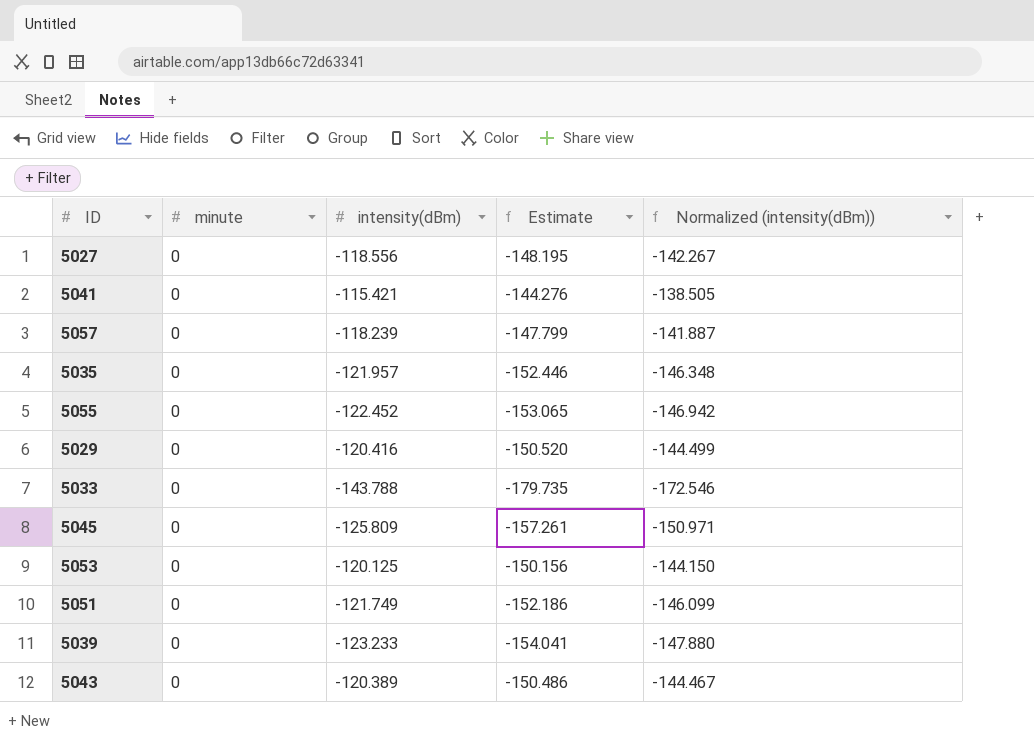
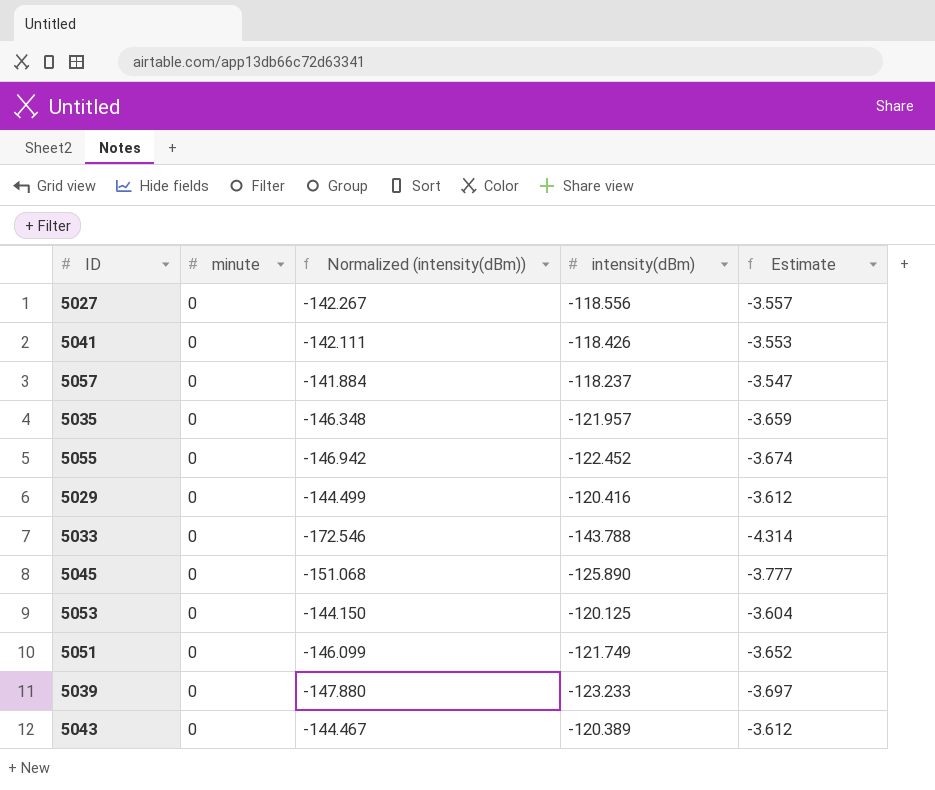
column Normalized (intensity(dBm)) | position: 5 -> 3
column Estimate | formula: [intensity(dBm)] * 1.25 -> [intensity(dBm)] * 0.03
5041 | Normalized (intensity(dBm)): -138.505 -> -142.111
5041 | intensity(dBm): -115.421 -> -118.426
5057 | Normalized (intensity(dBm)): -141.887 -> -141.884
5057 | intensity(dBm): -118.239 -> -118.237
5045 | Normalized (intensity(dBm)): -150.971 -> -151.068
5045 | intensity(dBm): -125.809 -> -125.890

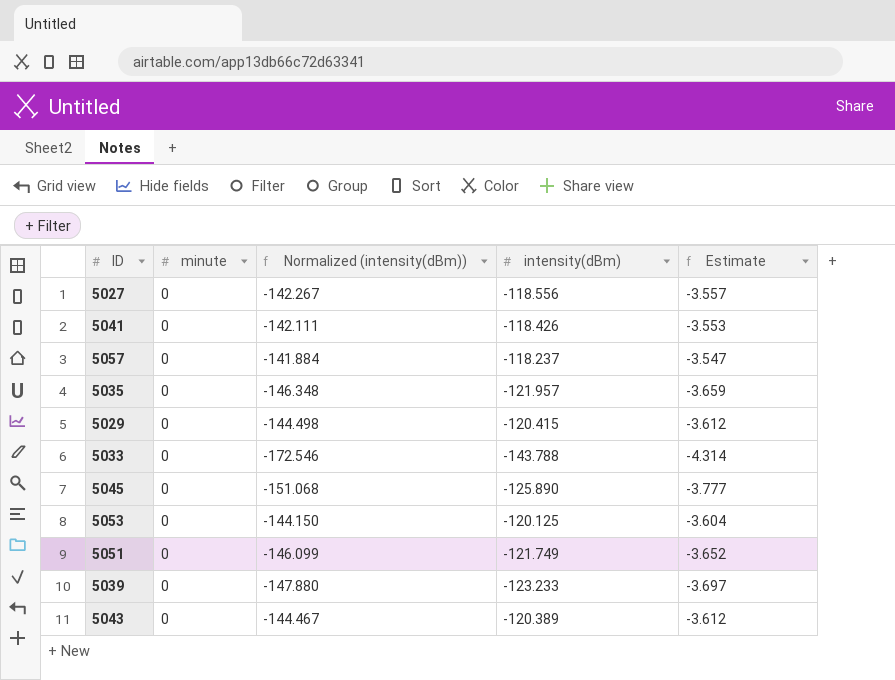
row 5055: 0 | -146.942 | -122.452 | -3.674 -> none
5029 | Normalized (intensity(dBm)): -144.499 -> -144.498
5029 | intensity(dBm): -120.416 -> -120.415

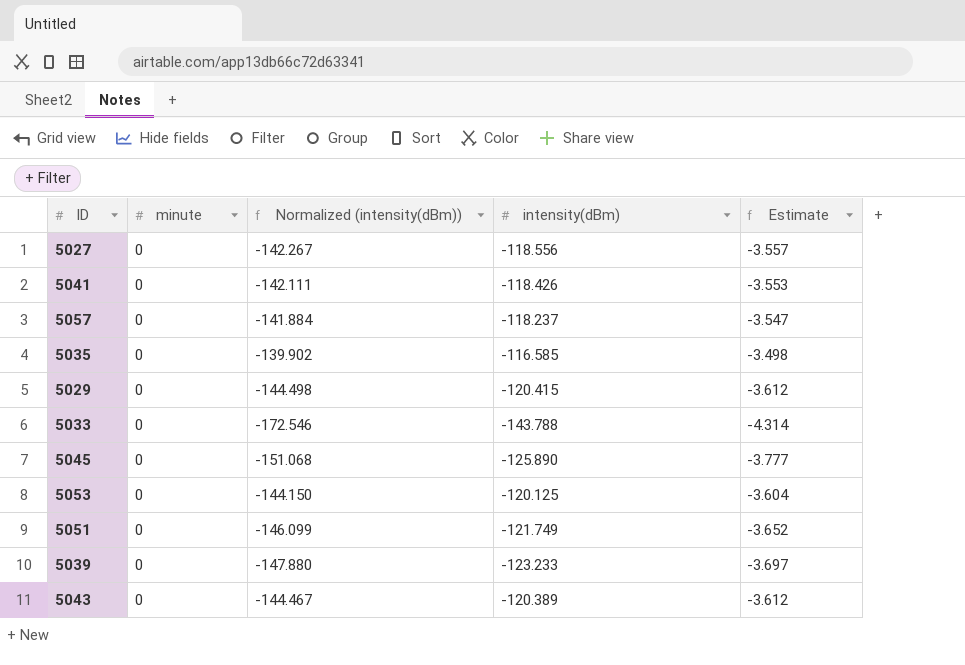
5035 | Normalized (intensity(dBm)): -146.348 -> -139.902
5035 | intensity(dBm): -121.957 -> -116.585
5035 | Estimate: -3.659 -> -3.498

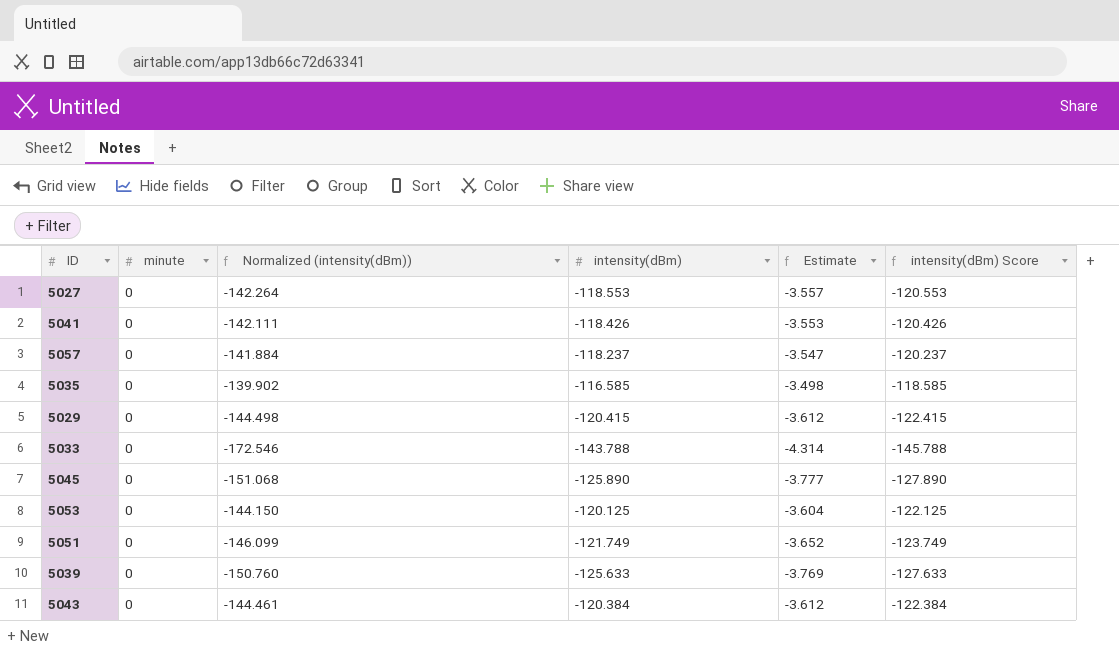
column intensity(dBm) Score | formula: none -> [intensity(dBm)] - 2
5027 | Normalized (intensity(dBm)): -142.267 -> -142.264
5027 | intensity(dBm): -118.556 -> -118.553
5039 | Normalized (intensity(dBm)): -147.880 -> -150.760
5039 | intensity(dBm): -123.233 -> -125.633
5039 | Estimate: -3.697 -> -3.769
5043 | Normalized (intensity(dBm)): -144.467 -> -144.461
5043 | intensity(dBm): -120.389 -> -120.384

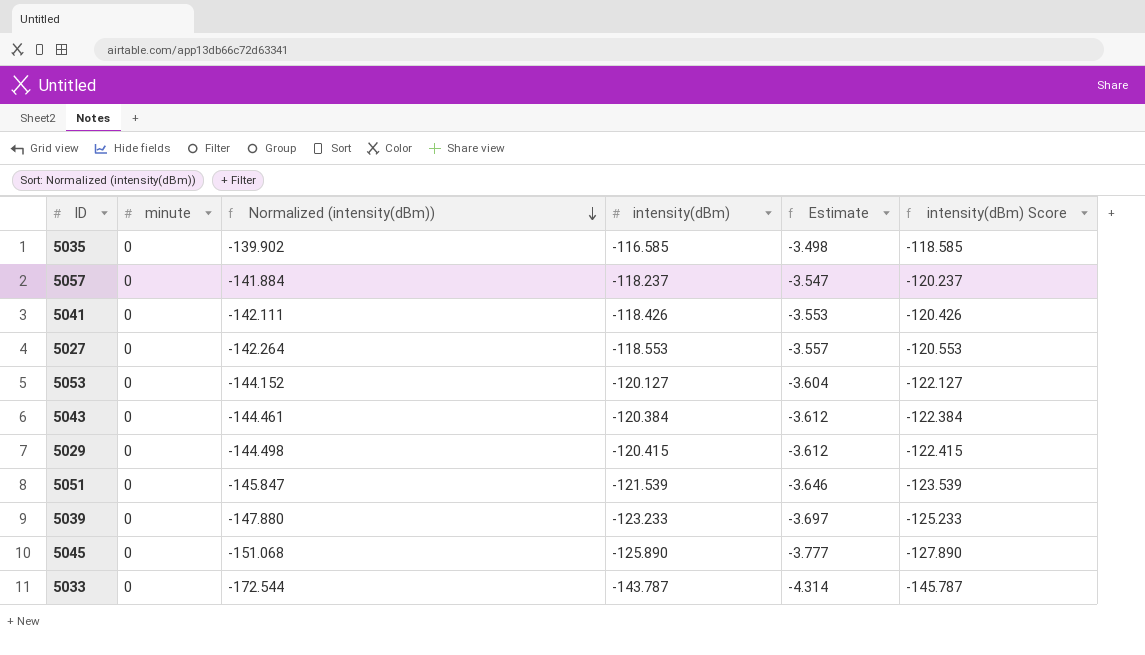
row order: none -> Normalized (intensity(dBm)) descending
5053 | Normalized (intensity(dBm)): -144.150 -> -144.152
5053 | intensity(dBm): -120.125 -> -120.127
5053 | intensity(dBm) Score: -122.125 -> -122.127
5051 | Normalized (intensity(dBm)): -146.099 -> -145.847
5051 | intensity(dBm): -121.749 -> -121.539
5051 | Estimate: -3.652 -> -3.646
5051 | intensity(dBm) Score: -123.749 -> -123.539
5039 | Normalized (intensity(dBm)): -150.760 -> -147.880
5039 | intensity(dBm): -125.633 -> -123.233
5039 | Estimate: -3.769 -> -3.697
5039 | intensity(dBm) Score: -127.633 -> -125.233
5033 | Normalized (intensity(dBm)): -172.546 -> -172.544
5033 | intensity(dBm): -143.788 -> -143.787
5033 | intensity(dBm) Score: -145.788 -> -145.787

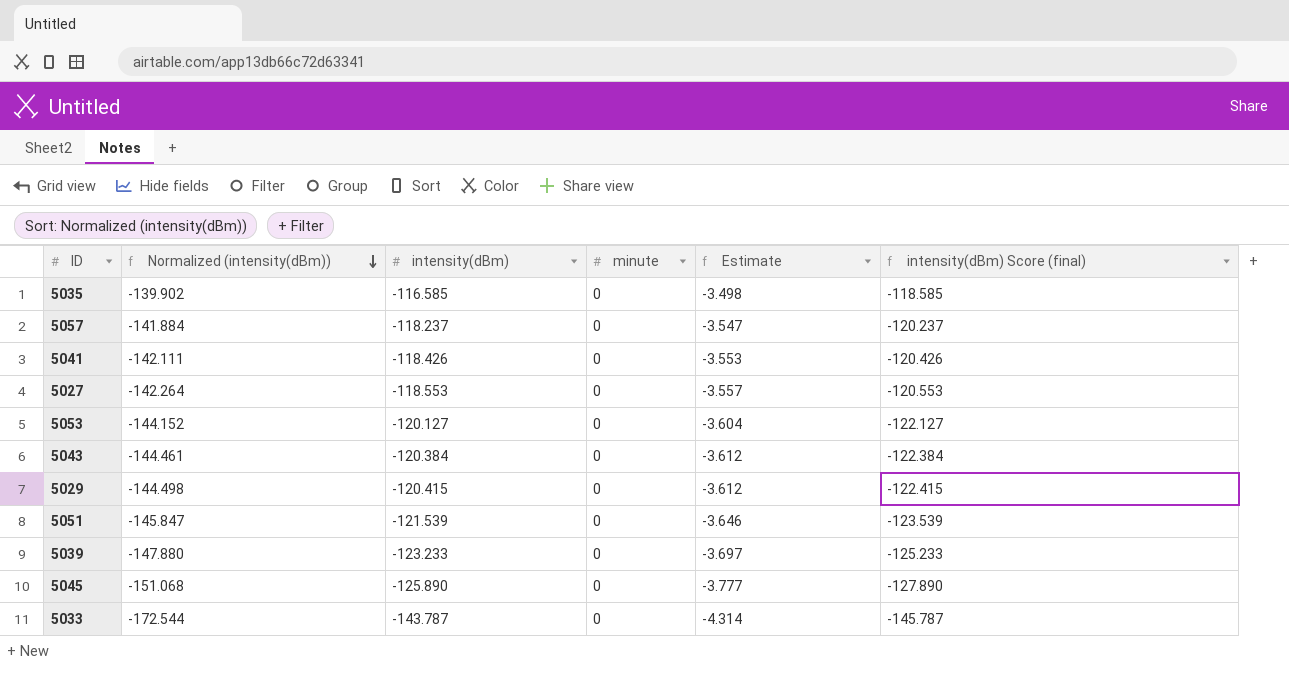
column minute | position: 2 -> 4
column name: intensity(dBm) Score -> intensity(dBm) Score (final)

